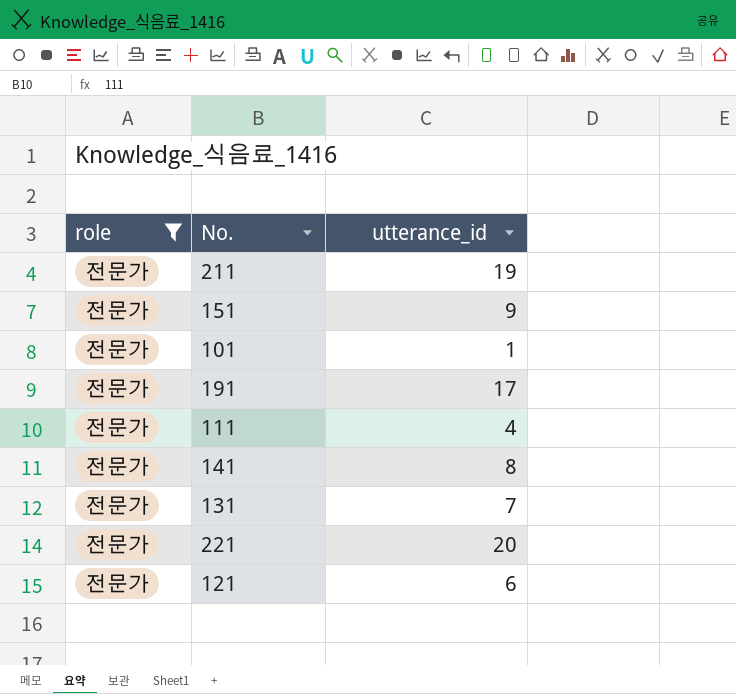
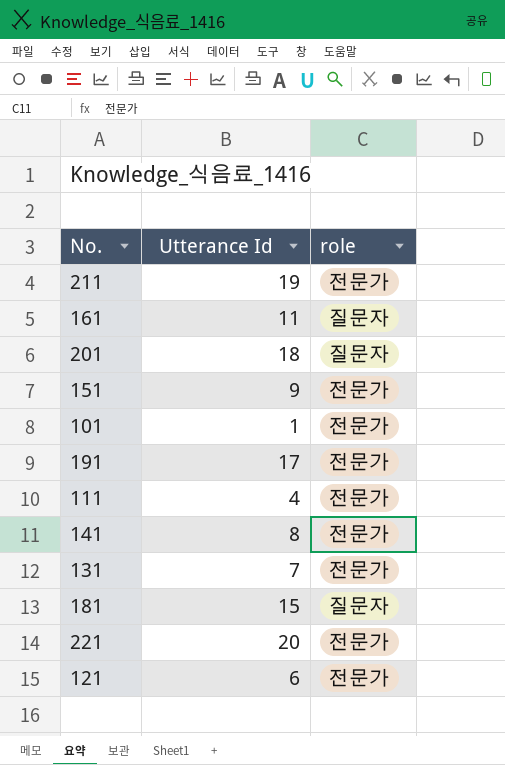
filter: role = 전문가 -> none
column name: utterance_id -> Utterance Id
column role | position: 1 -> 3

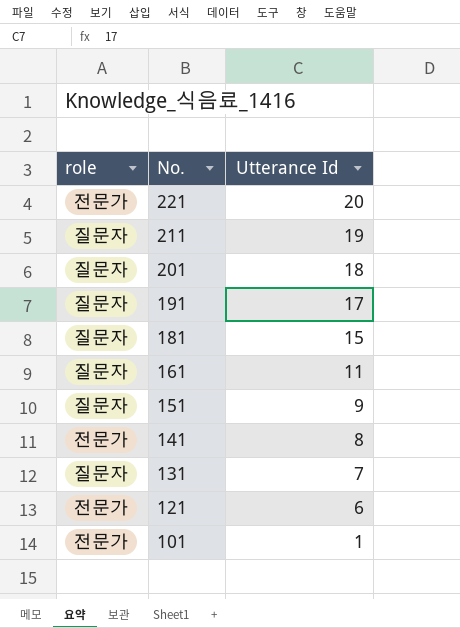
row order: none -> No. descending
column role | position: 3 -> 1
row 111: 4 | 전문가 -> none
211 | role: 전문가 -> 질문자
191 | role: 전문가 -> 질문자
151 | role: 전문가 -> 질문자
131 | role: 전문가 -> 질문자

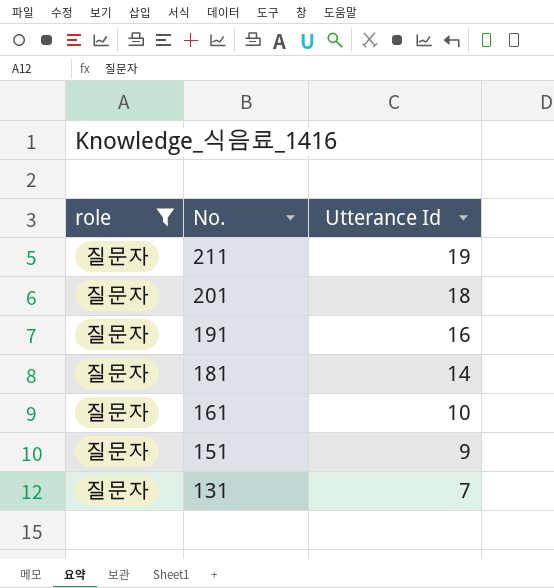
filter: none -> role = 질문자
191 | Utterance Id: 17 -> 16
181 | Utterance Id: 15 -> 14
161 | Utterance Id: 11 -> 10

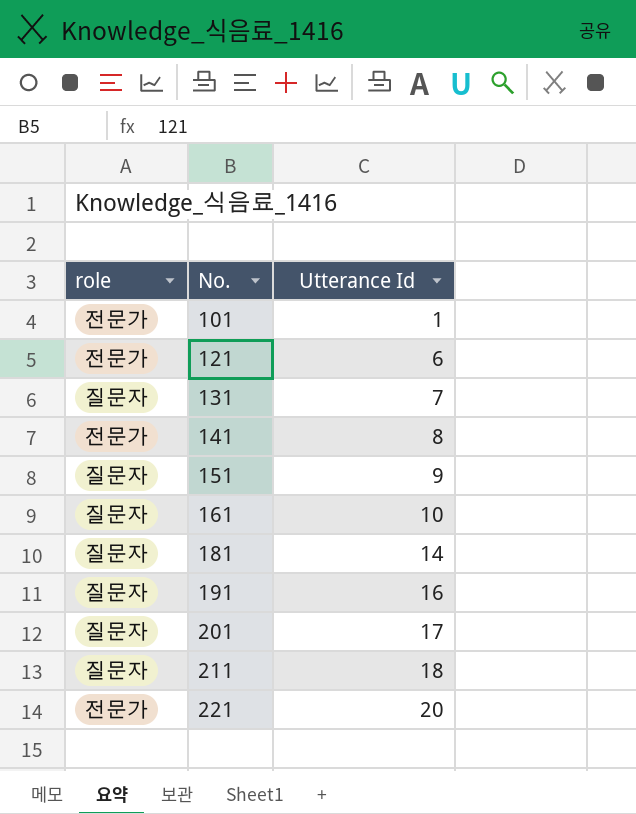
filter: role = 질문자 -> none
row order: No. descending -> No. ascending
201 | Utterance Id: 18 -> 17
211 | Utterance Id: 19 -> 18

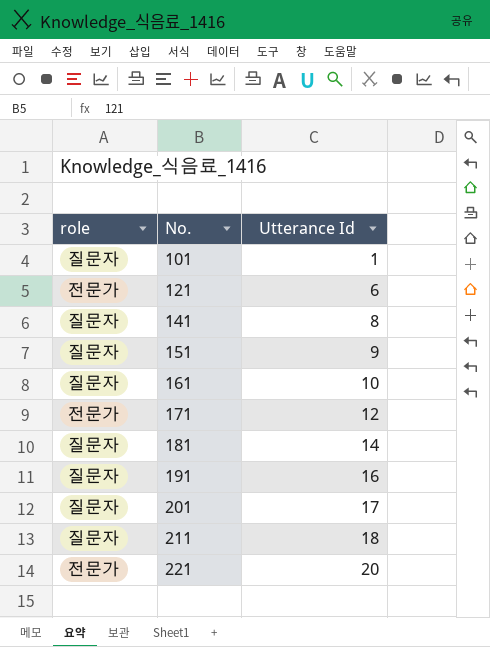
row 131: 질문자 | 7 -> none
101 | role: 전문가 -> 질문자
141 | role: 전문가 -> 질문자
row 171: none -> 전문가 | 12

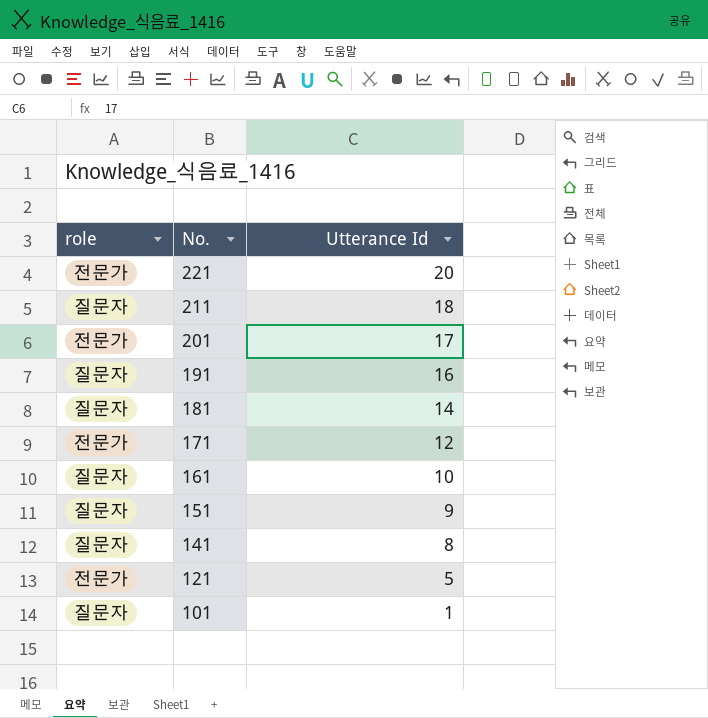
row order: No. ascending -> No. descending
201 | role: 질문자 -> 전문가
121 | Utterance Id: 6 -> 5

